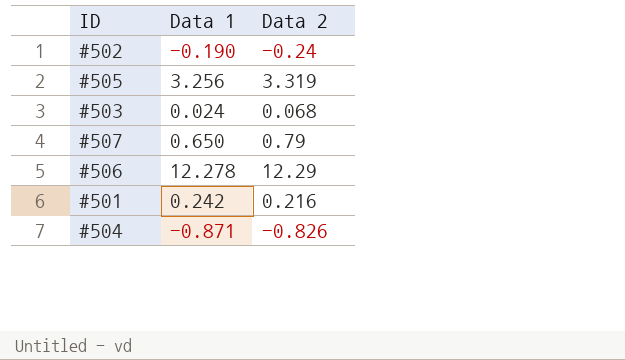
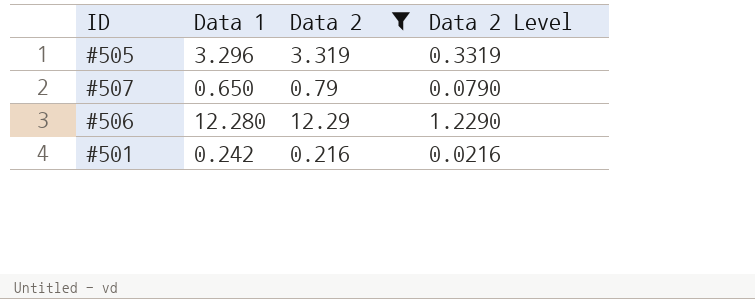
filter: none -> Data 2 >= 0.216
column Data 2 Level | formula: none -> [Data 2] * 0.1
#505 | Data 1: 3.256 -> 3.296
#506 | Data 1: 12.278 -> 12.280

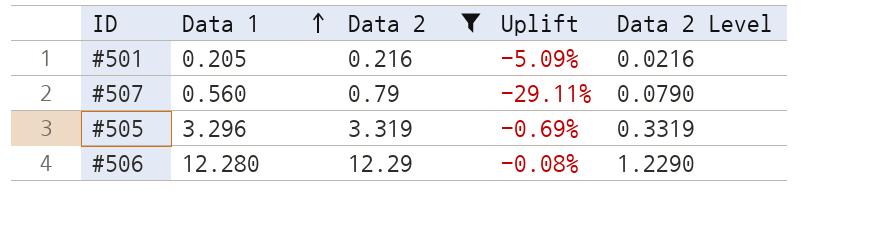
row order: none -> Data 1 ascending
column Uplift | formula: none -> ([Data 1] - [Data 2]) / [Data 2]
#501 | Data 1: 0.242 -> 0.205
#507 | Data 1: 0.650 -> 0.560

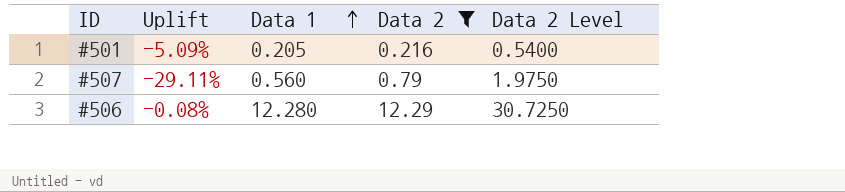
column Uplift | position: 4 -> 2
column Data 2 Level | formula: [Data 2] * 0.1 -> [Data 2] * 2.5
row #505: 3.296 | 3.319 | -0.69% | 0.3319 -> none

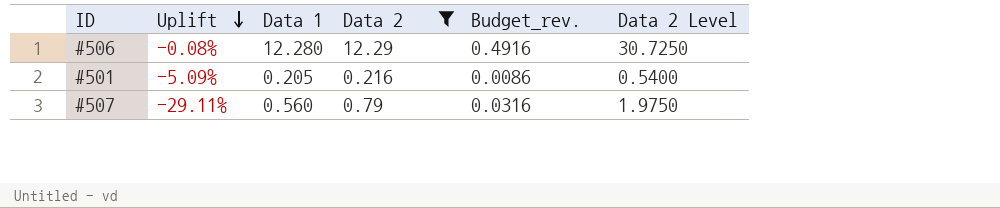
row order: Data 1 ascending -> Uplift descending
column Budget_rev. | formula: none -> [Data 2] * 0.04

